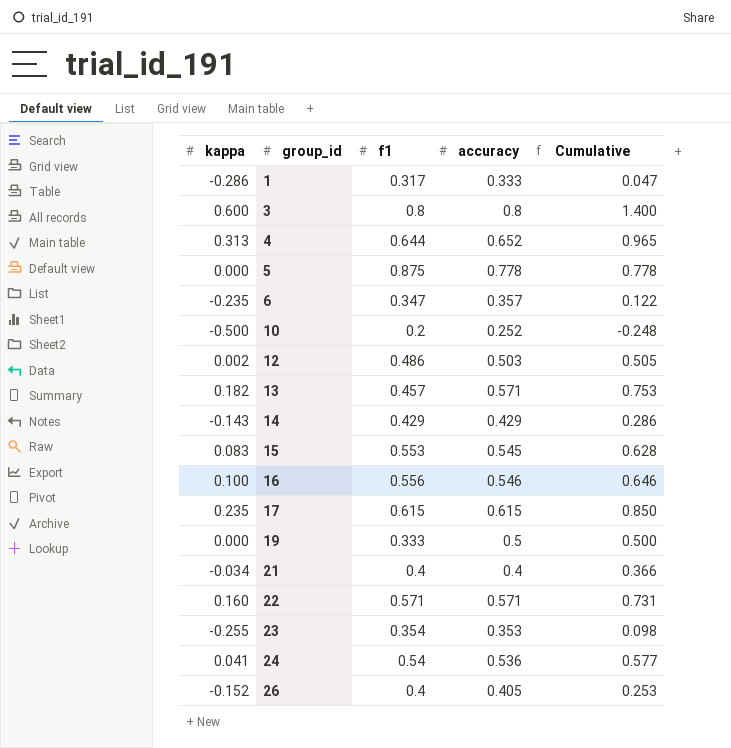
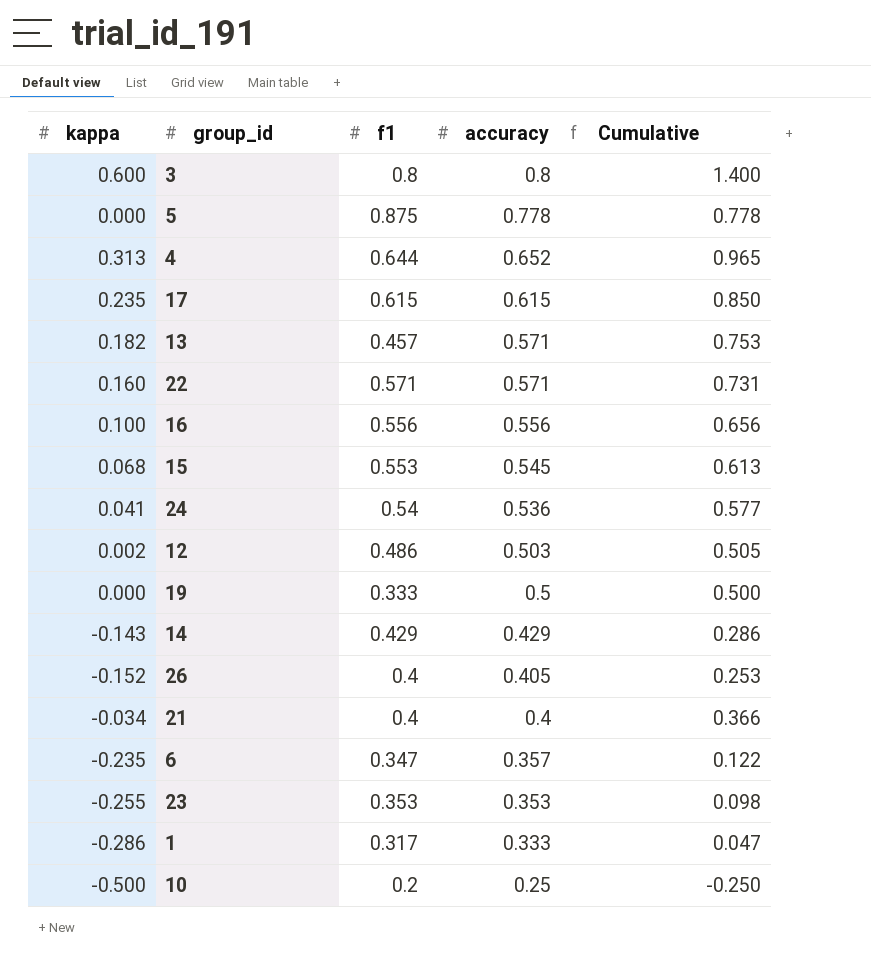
row order: group_id ascending -> accuracy descending
16 | accuracy: 0.546 -> 0.556
16 | Cumulative: 0.646 -> 0.656
15 | kappa: 0.083 -> 0.068
15 | Cumulative: 0.628 -> 0.613
23 | f1: 0.354 -> 0.353
10 | accuracy: 0.252 -> 0.25
10 | Cumulative: -0.248 -> -0.250

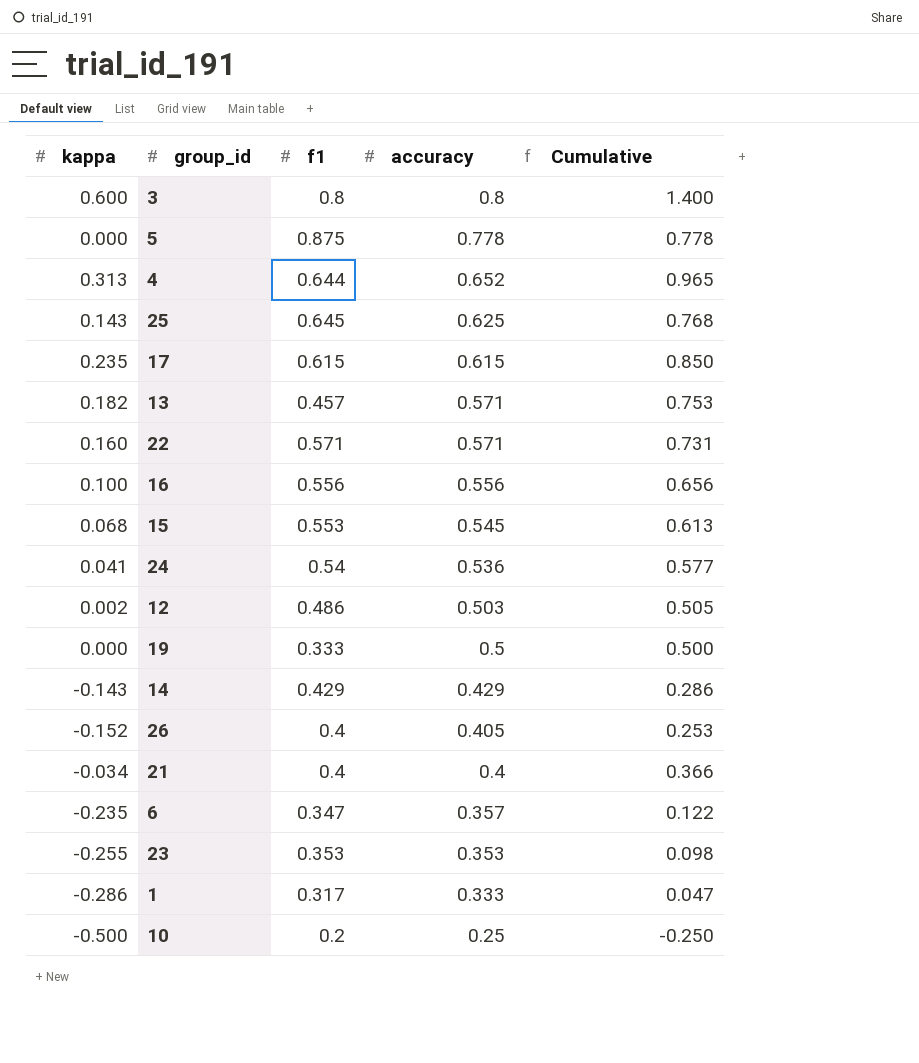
row 25: none -> 0.143 | 0.645 | 0.625 | 0.768

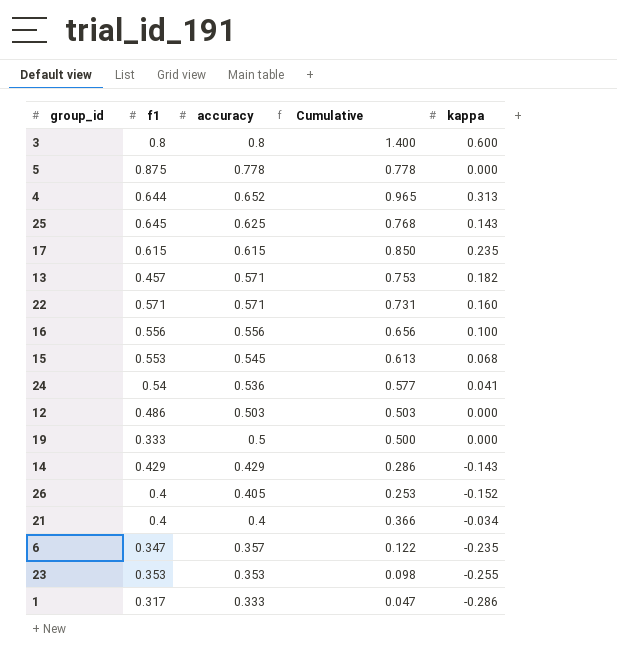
column kappa | position: 1 -> 5
row 10: -0.500 | 0.2 | 0.25 | -0.250 -> none
12 | Cumulative: 0.505 -> 0.503
12 | kappa: 0.002 -> 0.000

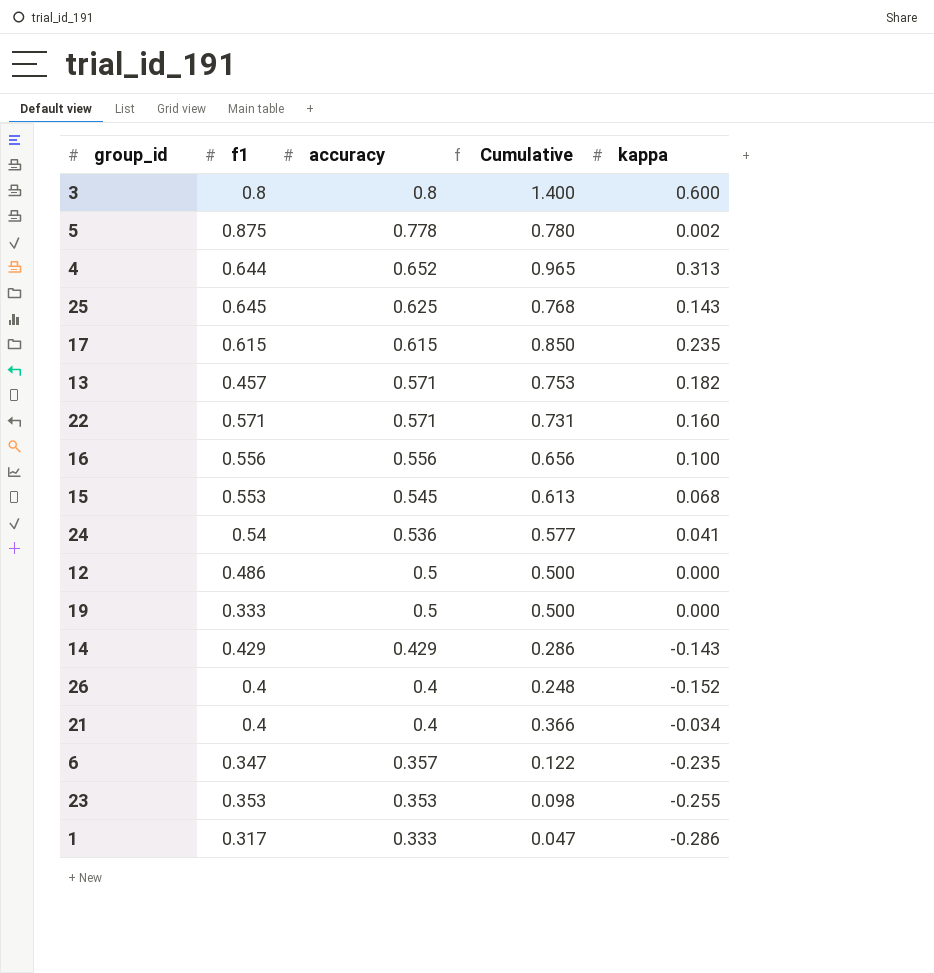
5 | Cumulative: 0.778 -> 0.780
5 | kappa: 0.000 -> 0.002
12 | accuracy: 0.503 -> 0.5
12 | Cumulative: 0.503 -> 0.500
26 | accuracy: 0.405 -> 0.4
26 | Cumulative: 0.253 -> 0.248

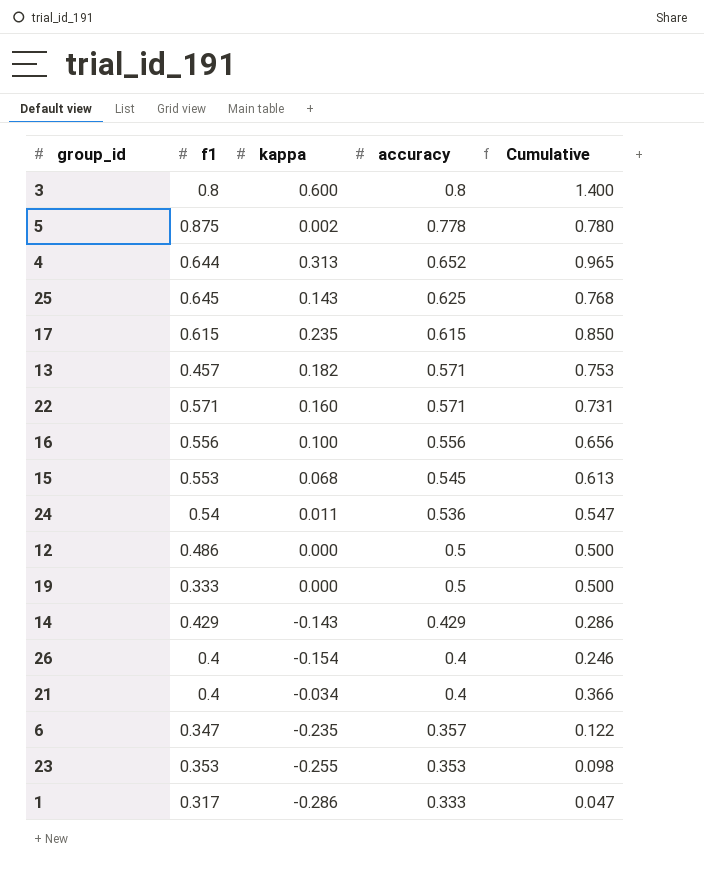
column kappa | position: 5 -> 3
24 | kappa: 0.041 -> 0.011
24 | Cumulative: 0.577 -> 0.547
26 | kappa: -0.152 -> -0.154
26 | Cumulative: 0.248 -> 0.246

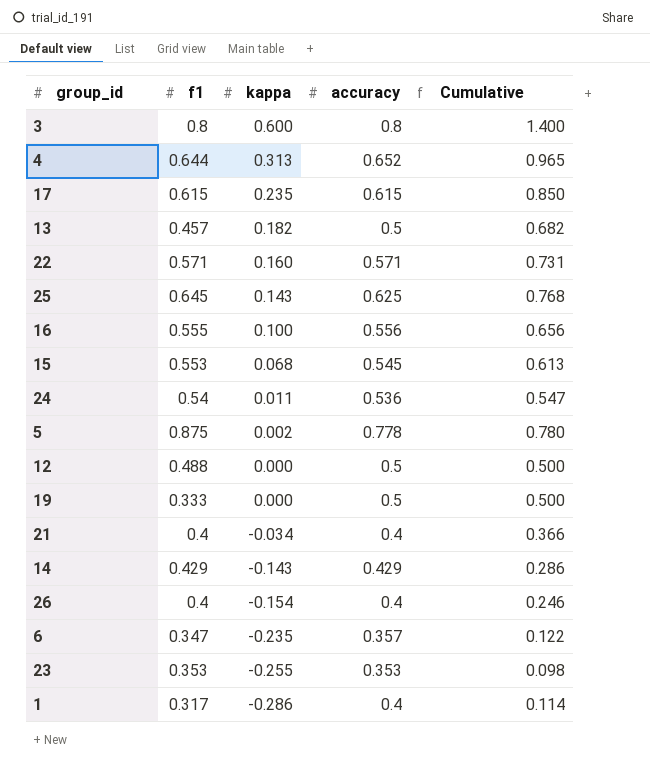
row order: accuracy descending -> kappa descending
13 | accuracy: 0.571 -> 0.5
13 | Cumulative: 0.753 -> 0.682
16 | f1: 0.556 -> 0.555
12 | f1: 0.486 -> 0.488
1 | accuracy: 0.333 -> 0.4
1 | Cumulative: 0.047 -> 0.114

